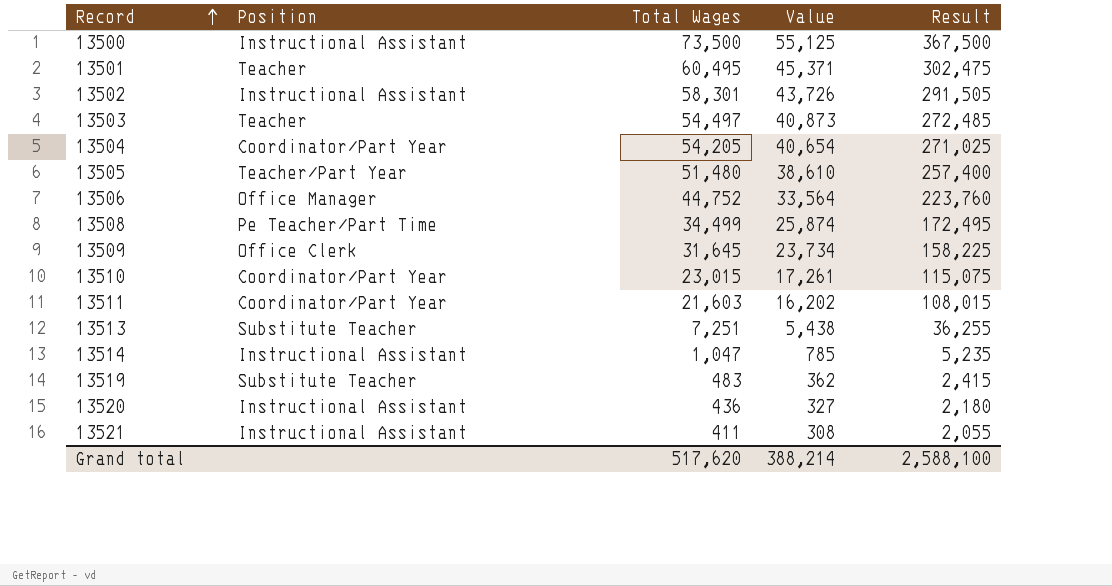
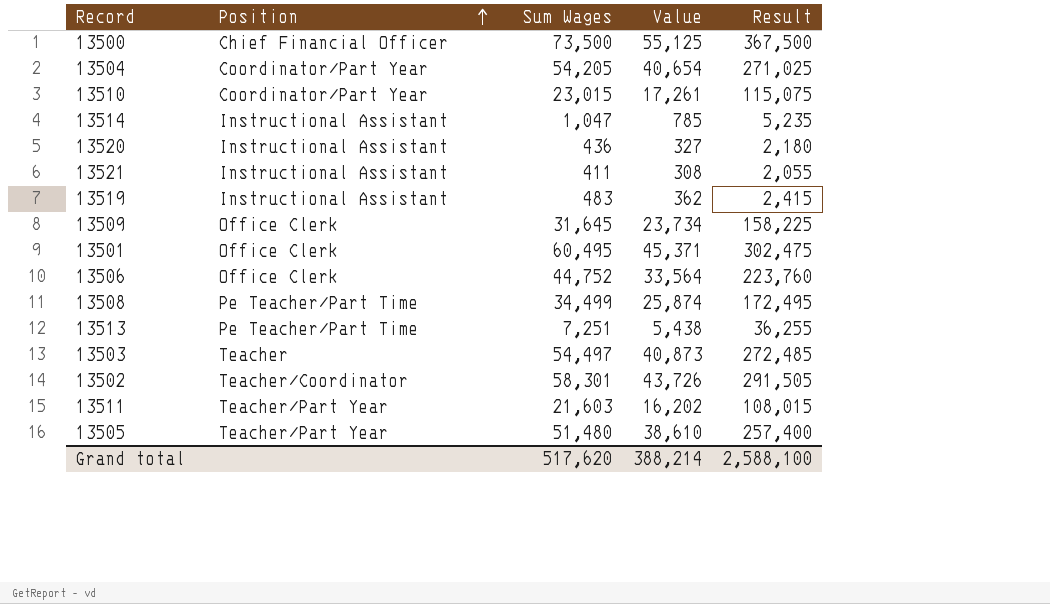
row order: Record ascending -> Position ascending
column name: Total Wages -> Sum Wages
13500 | Position: Instructional Assistant -> Chief Financial Officer
13519 | Position: Substitute Teacher -> Instructional Assistant
13501 | Position: Teacher -> Office Clerk
13506 | Position: Office Manager -> Office Clerk
13513 | Position: Substitute Teacher -> Pe Teacher/Part Time
13502 | Position: Instructional Assistant -> Teacher/Coordinator
13511 | Position: Coordinator/Part Year -> Teacher/Part Year

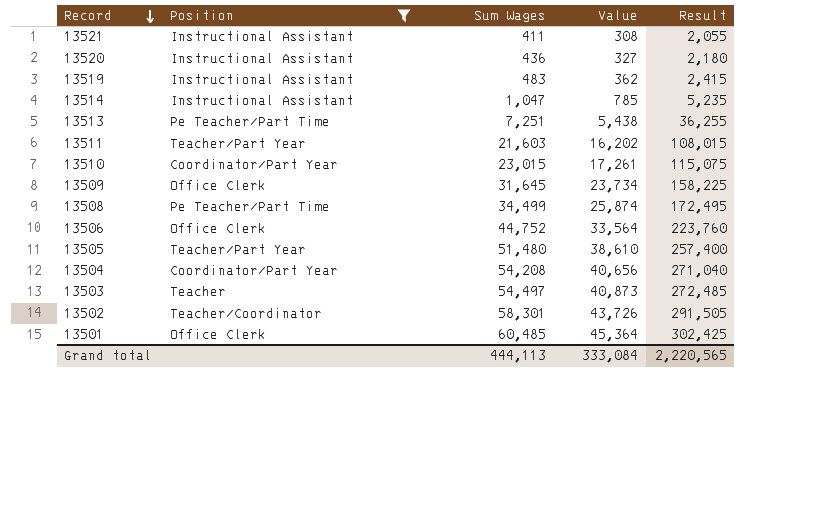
filter: none -> Position != Chief Financial Officer
row order: Position ascending -> Record descending
13504 | Sum Wages: 54,205 -> 54,208
13504 | Value: 40,654 -> 40,656
13504 | Result: 271,025 -> 271,040
13501 | Sum Wages: 60,495 -> 60,485
13501 | Value: 45,371 -> 45,364
13501 | Result: 302,475 -> 302,425
Grand total | Sum Wages: 517,620 -> 444,113
Grand total | Value: 388,214 -> 333,084
Grand total | Result: 2,588,100 -> 2,220,565

